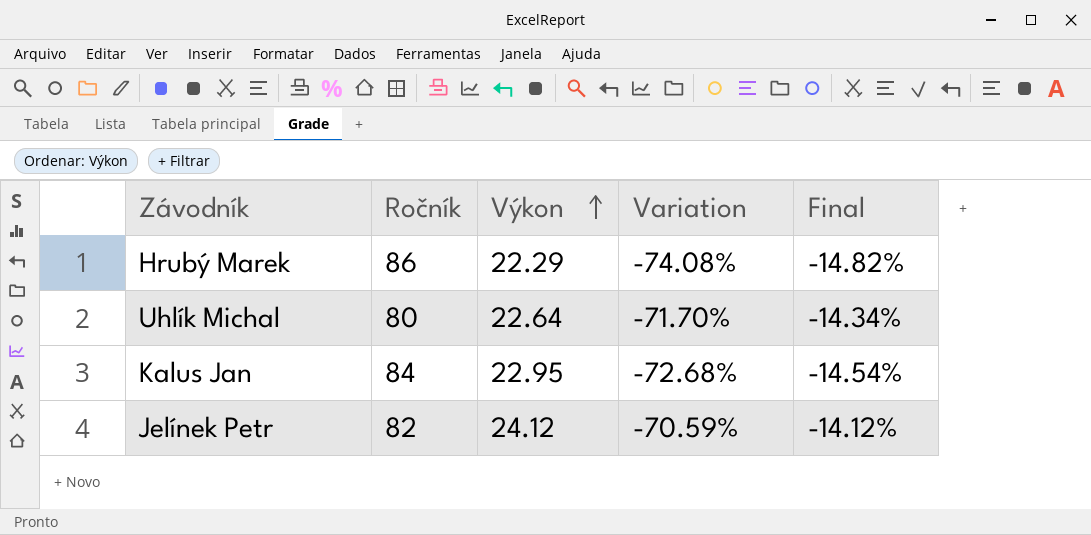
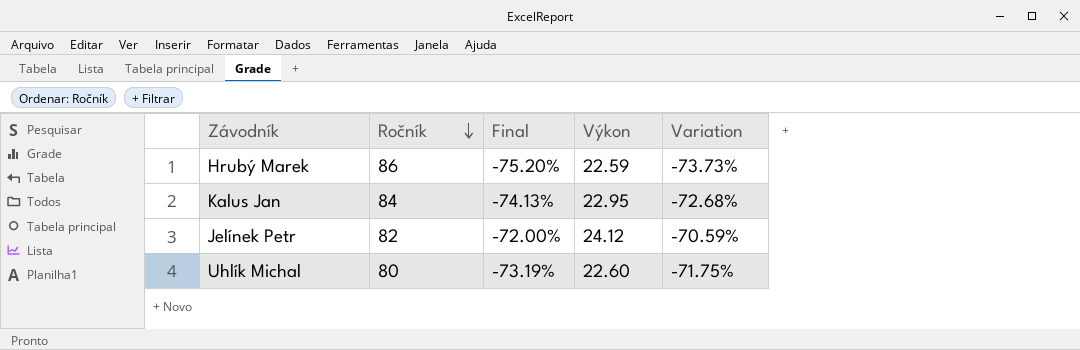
row order: Výkon ascending -> Ročník descending
column Final | formula: [Variation] * 0.2 -> [Variation] * 1.02
column Final | position: 5 -> 3
Hrubý Marek | Výkon: 22.29 -> 22.59
Hrubý Marek | Variation: -74.08% -> -73.73%
Uhlík Michal | Výkon: 22.64 -> 22.60
Uhlík Michal | Variation: -71.70% -> -71.75%

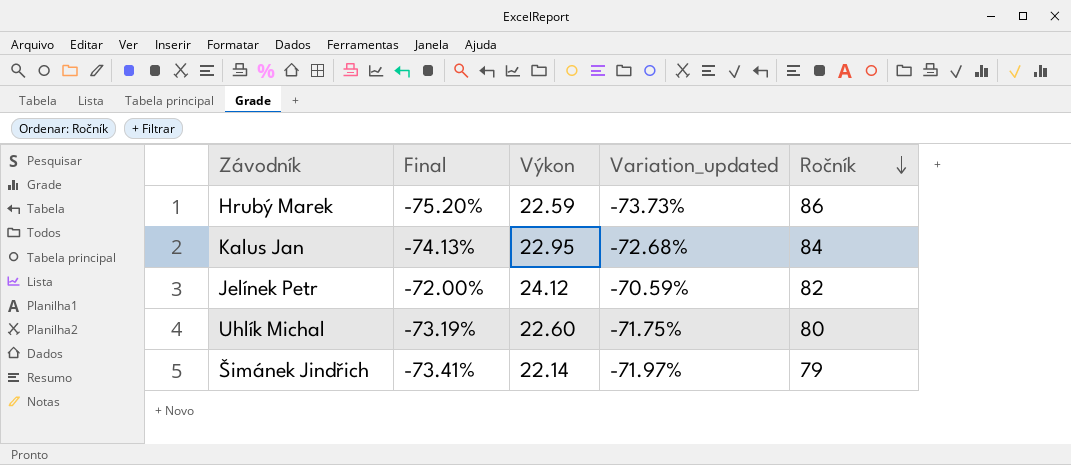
column name: Variation -> Variation_updated
column Ročník | position: 2 -> 5
row Šimánek Jindřich: none -> -73.41% | 22.14 | -71.97% | 79

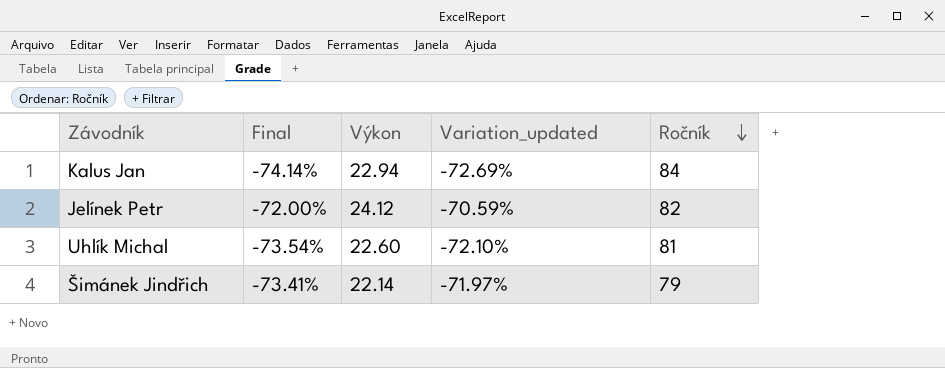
row Hrubý Marek: -75.20% | 22.59 | -73.73% | 86 -> none
Kalus Jan | Final: -74.13% -> -74.14%
Kalus Jan | Výkon: 22.95 -> 22.94
Kalus Jan | Variation_updated: -72.68% -> -72.69%
Uhlík Michal | Final: -73.19% -> -73.54%
Uhlík Michal | Variation_updated: -71.75% -> -72.10%
Uhlík Michal | Ročník: 80 -> 81

